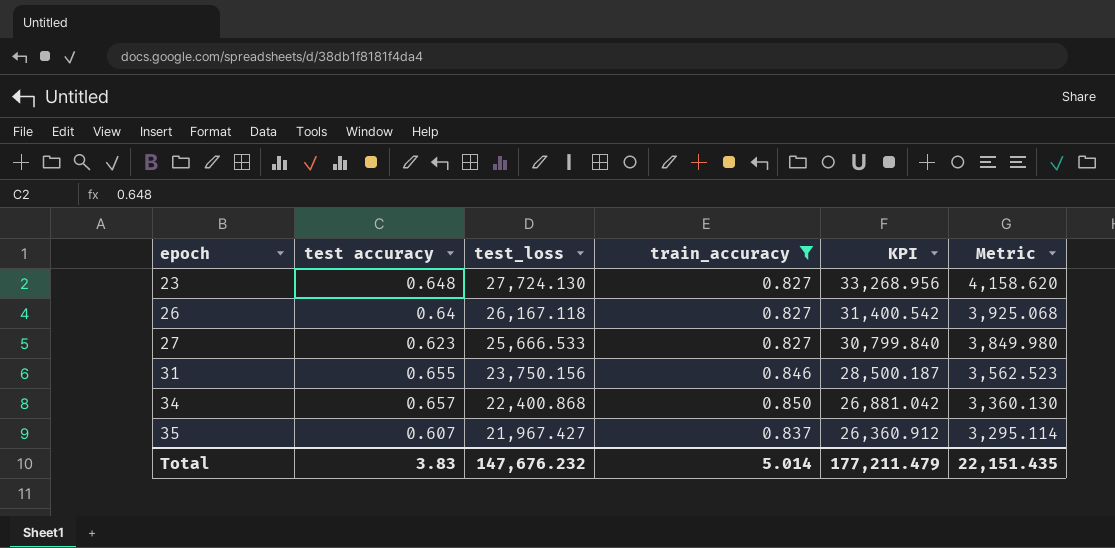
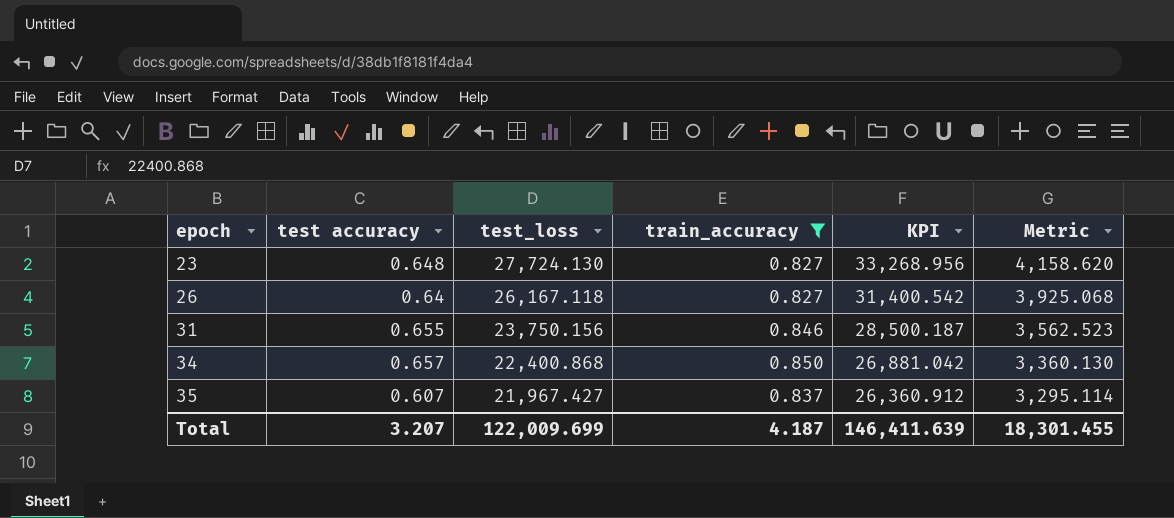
row 27: 0.623 | 25,666.533 | 0.827 | 30,799.840 | 3,849.980 -> none
Total | test accuracy: 3.83 -> 3.207
Total | test_loss: 147,676.232 -> 122,009.699
Total | train_accuracy: 5.014 -> 4.187
Total | KPI: 177,211.479 -> 146,411.639
Total | Metric: 22,151.435 -> 18,301.455

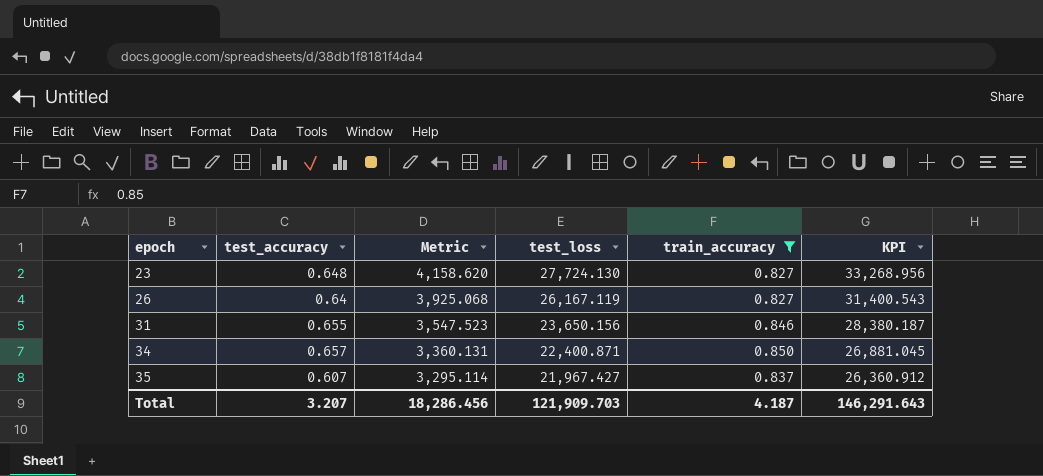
column name: test accuracy -> test_accuracy
column Metric | position: 6 -> 3
26 | test_loss: 26,167.118 -> 26,167.119
26 | KPI: 31,400.542 -> 31,400.543
31 | Metric: 3,562.523 -> 3,547.523
31 | test_loss: 23,750.156 -> 23,650.156
31 | KPI: 28,500.187 -> 28,380.187
34 | Metric: 3,360.130 -> 3,360.131
34 | test_loss: 22,400.868 -> 22,400.871
34 | KPI: 26,881.042 -> 26,881.045
Total | Metric: 18,301.455 -> 18,286.456
Total | test_loss: 122,009.699 -> 121,909.703
Total | KPI: 146,411.639 -> 146,291.643

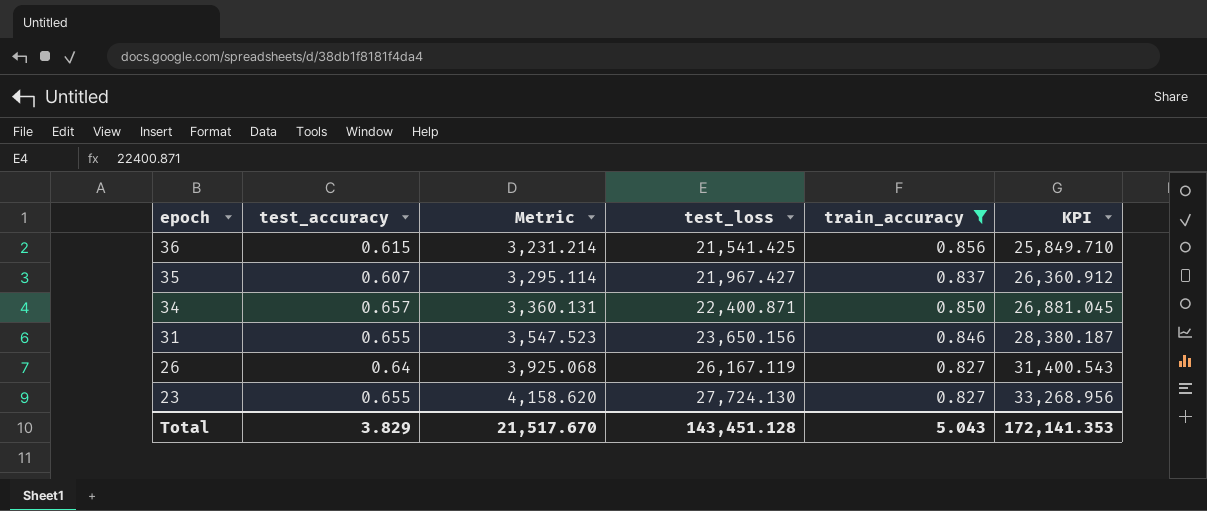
row order: epoch ascending -> epoch descending
row 36: none -> 0.615 | 3,231.214 | 21,541.425 | 0.856 | 25,849.710
23 | test_accuracy: 0.648 -> 0.655
Total | test_accuracy: 3.207 -> 3.829
Total | Metric: 18,286.456 -> 21,517.670
Total | test_loss: 121,909.703 -> 143,451.128
Total | train_accuracy: 4.187 -> 5.043
Total | KPI: 146,291.643 -> 172,141.353

